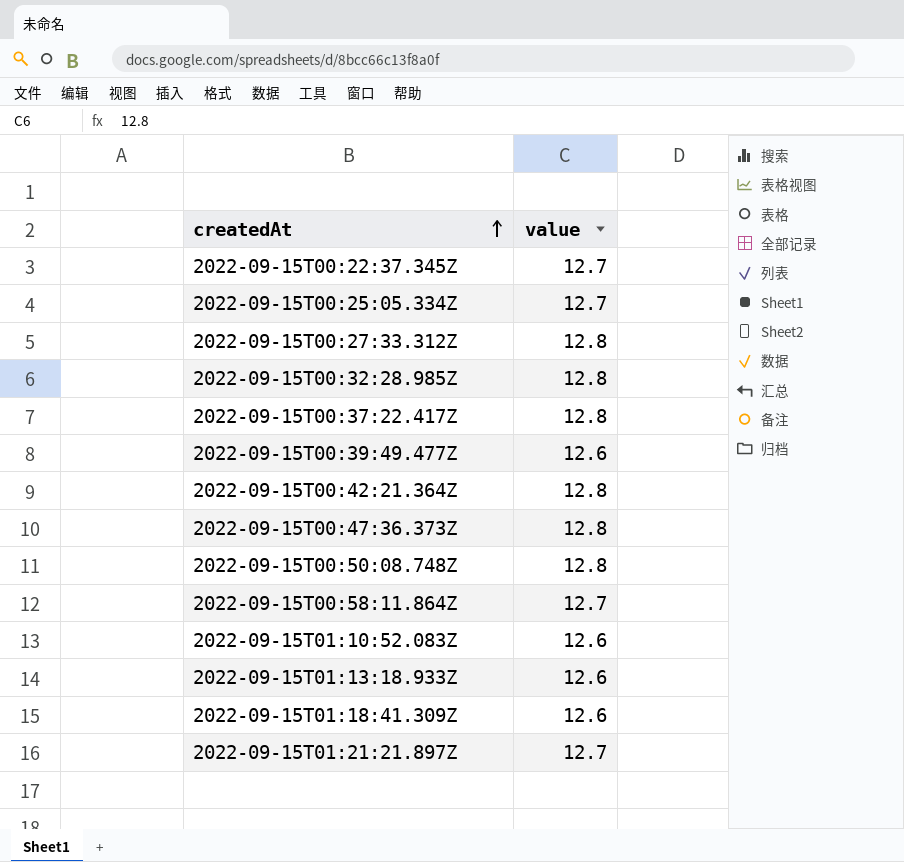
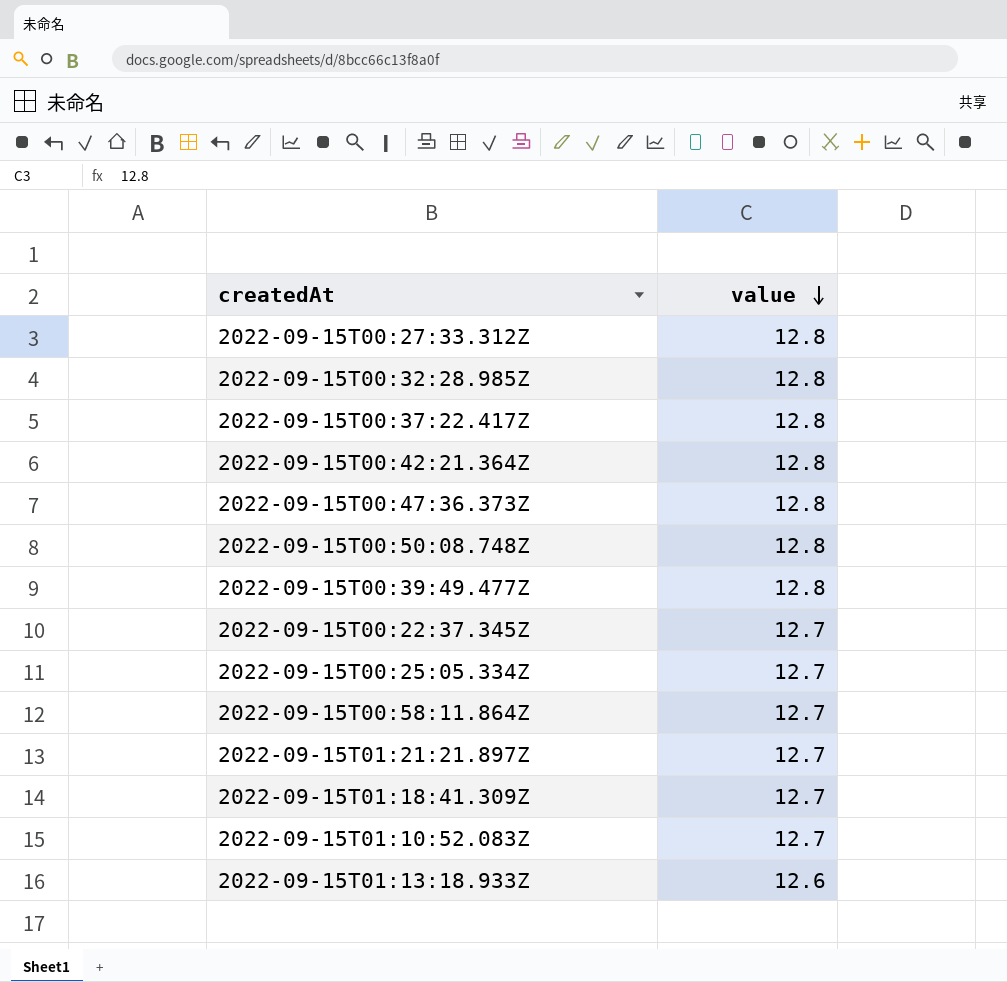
row order: createdAt ascending -> value descending
2022-09-15T00:39:49.477Z | value: 12.6 -> 12.8
2022-09-15T01:18:41.309Z | value: 12.6 -> 12.7
2022-09-15T01:10:52.083Z | value: 12.6 -> 12.7

